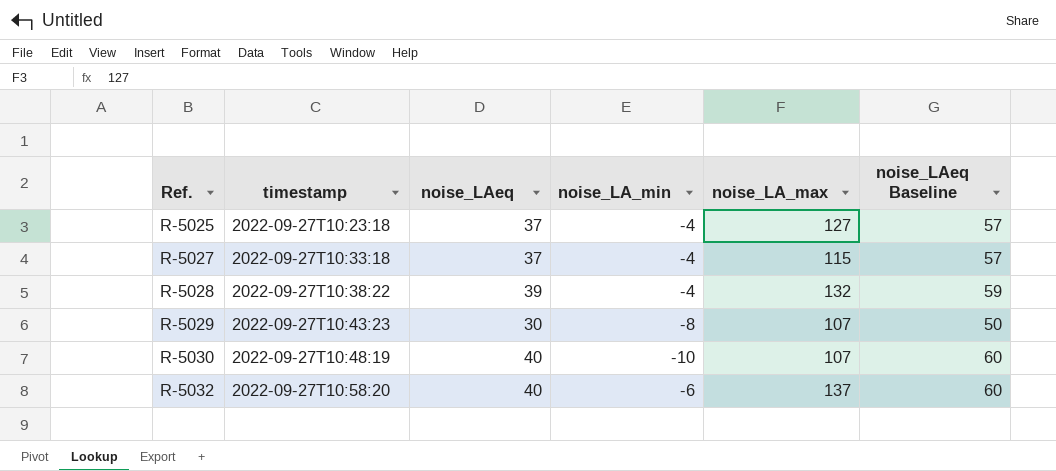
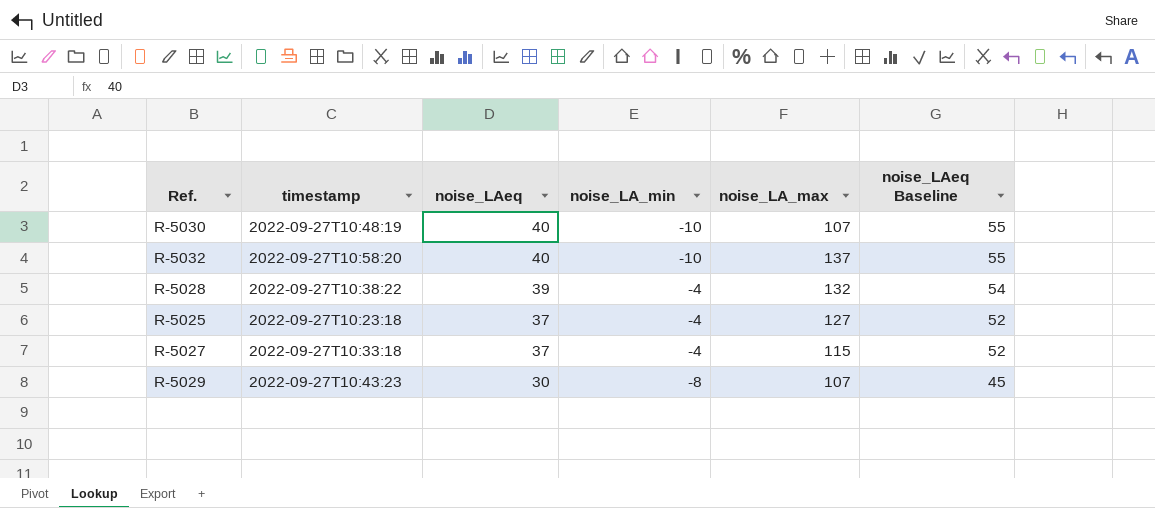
row order: Ref. ascending -> noise_LAeq descending
column noise_LAeq Baseline | formula: [noise_LAeq] + 20 -> [noise_LAeq] + 15
R-5032 | noise_LA_min: -6 -> -10

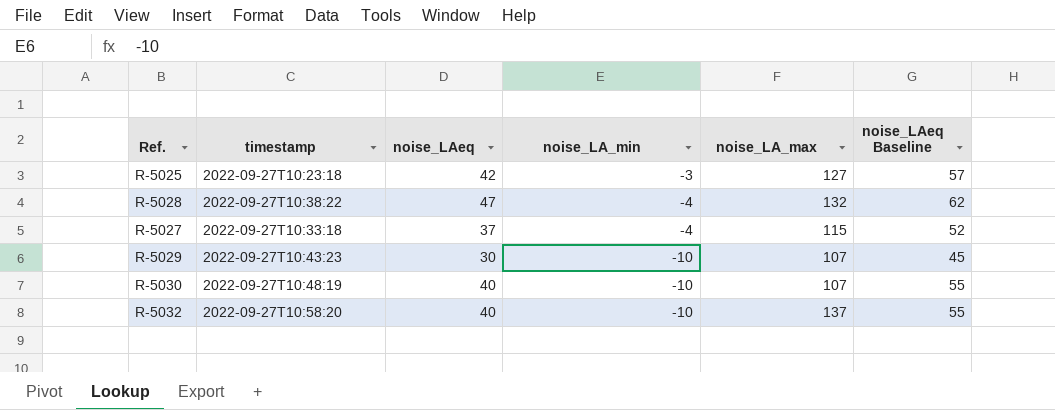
row order: noise_LAeq descending -> noise_LA_min descending
R-5025 | noise_LAeq: 37 -> 42
R-5025 | noise_LA_min: -4 -> -3
R-5025 | noise_LAeq Baseline: 52 -> 57
R-5028 | noise_LAeq: 39 -> 47
R-5028 | noise_LAeq Baseline: 54 -> 62
R-5029 | noise_LA_min: -8 -> -10

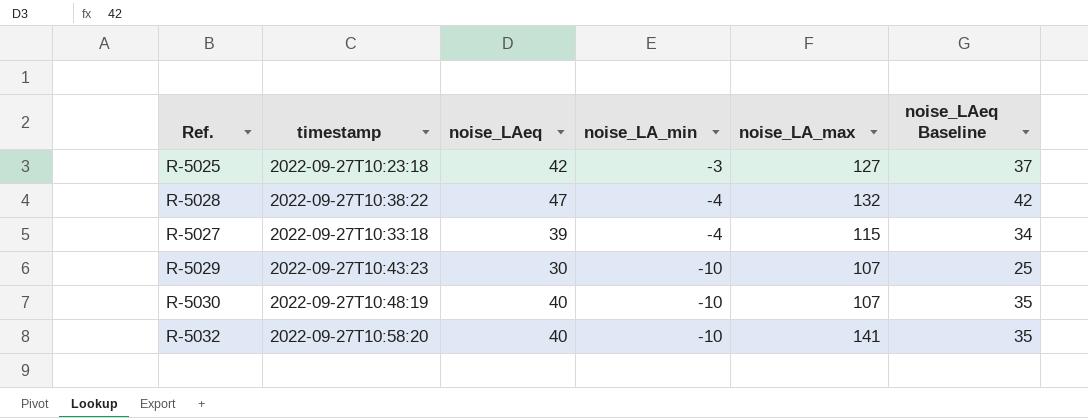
column noise_LAeq Baseline | formula: [noise_LAeq] + 15 -> [noise_LAeq] - 5
R-5027 | noise_LAeq: 37 -> 39
R-5032 | noise_LA_max: 137 -> 141

